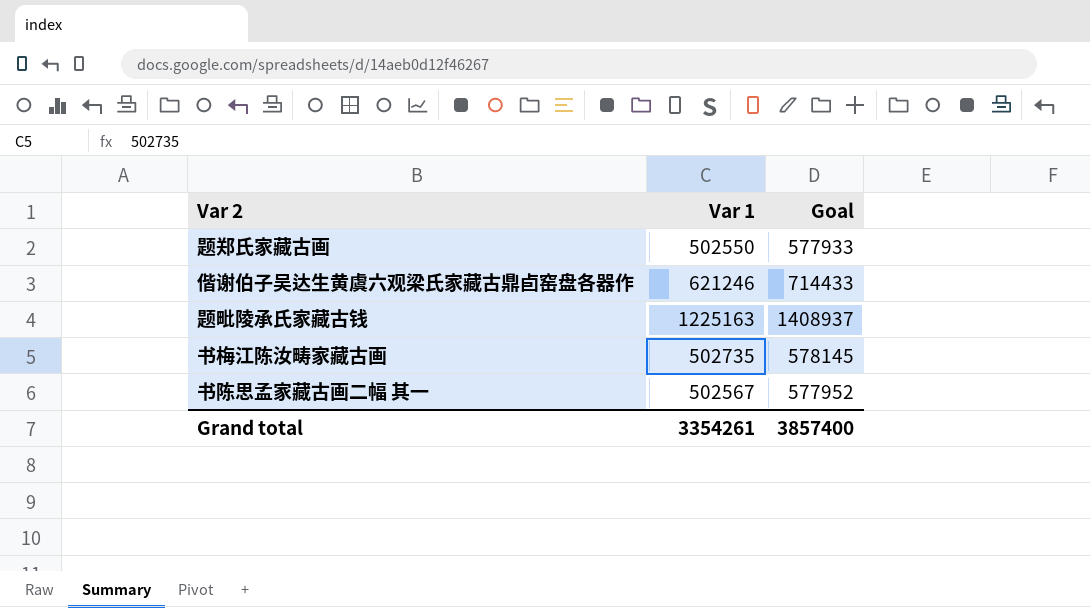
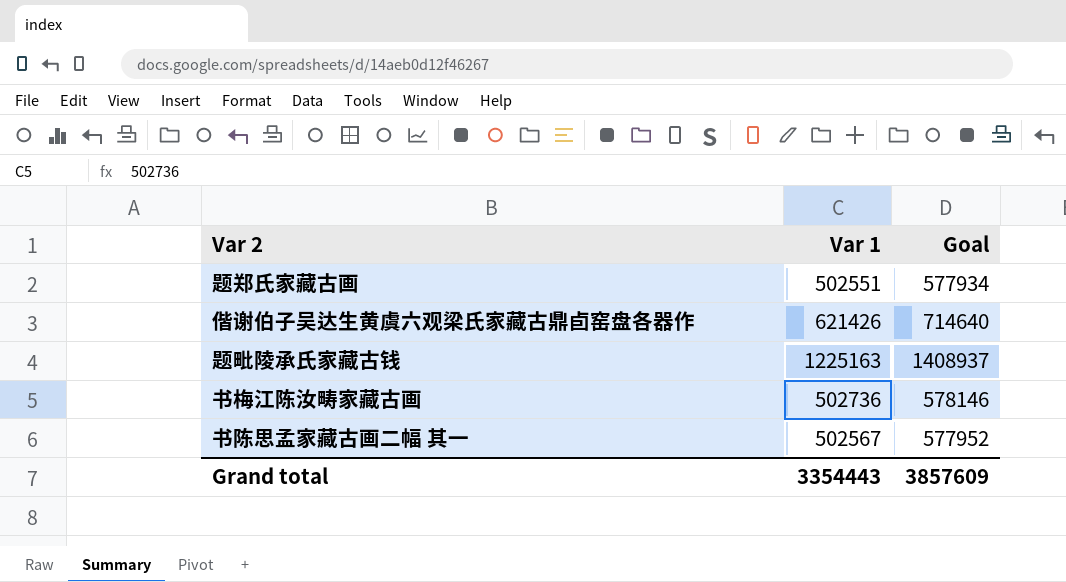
题郑氏家藏古画 | Var 1: 502550 -> 502551
题郑氏家藏古画 | Goal: 577933 -> 577934
偕谢伯子吴达生黄虞六观梁氏家藏古鼎卣窑盘各器作 | Var 1: 621246 -> 621426
偕谢伯子吴达生黄虞六观梁氏家藏古鼎卣窑盘各器作 | Goal: 714433 -> 714640
书梅江陈汝畴家藏古画 | Var 1: 502735 -> 502736
书梅江陈汝畴家藏古画 | Goal: 578145 -> 578146
Grand total | Var 1: 3354261 -> 3354443
Grand total | Goal: 3857400 -> 3857609

